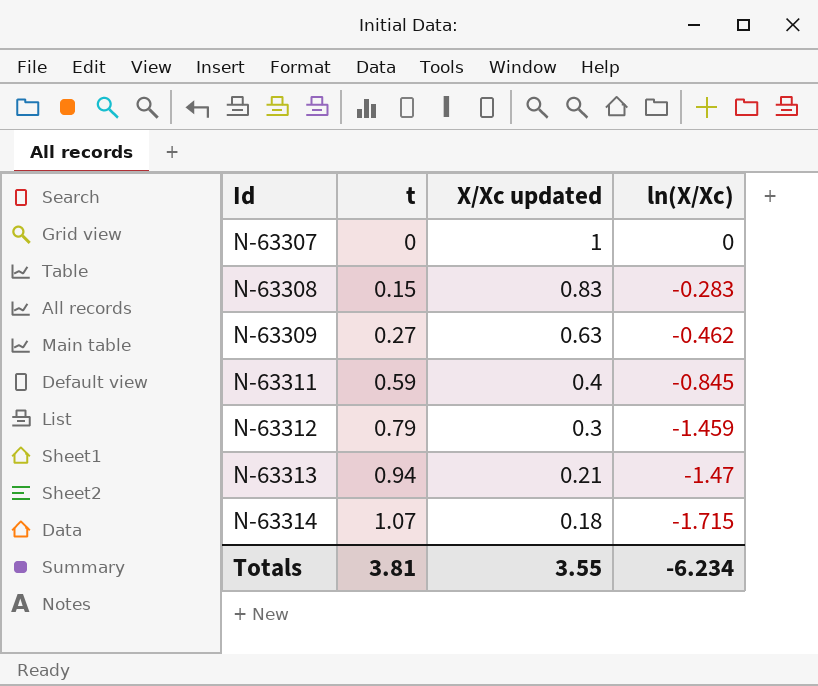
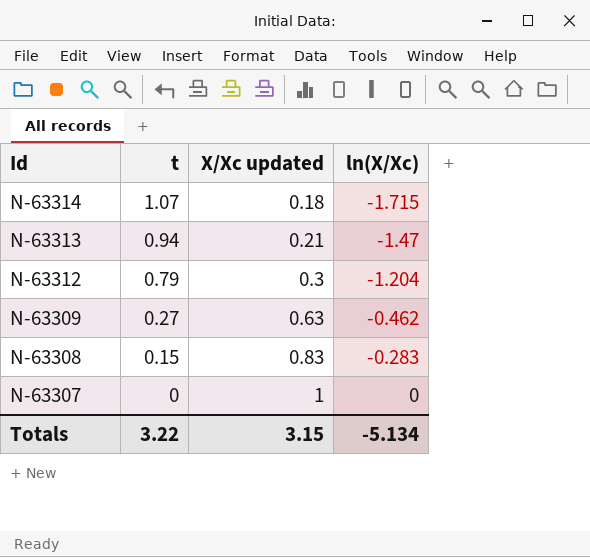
row order: Id ascending -> Id descending
row N-63311: 0.59 | 0.4 | -0.845 -> none
N-63312 | ln(X/Xc): -1.459 -> -1.204
Totals | t: 3.81 -> 3.22
Totals | X/Xc updated: 3.55 -> 3.15
Totals | ln(X/Xc): -6.234 -> -5.134

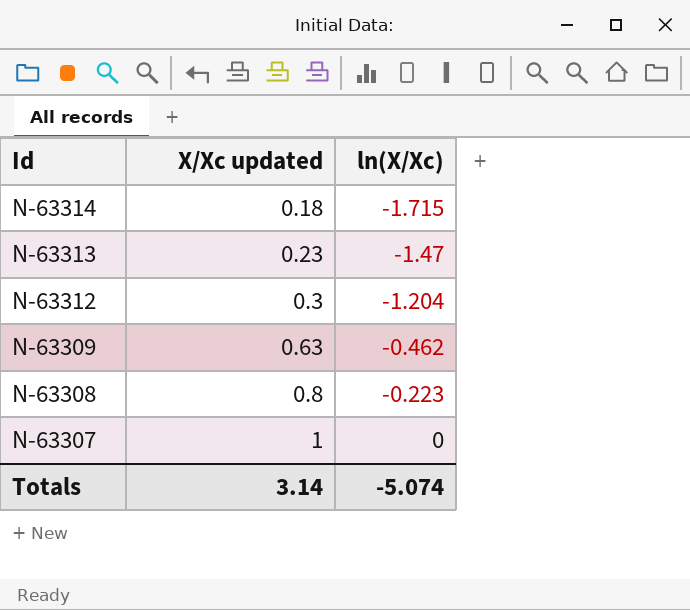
column t | position: 2 -> none
N-63313 | X/Xc updated: 0.21 -> 0.23
N-63308 | X/Xc updated: 0.83 -> 0.8
N-63308 | ln(X/Xc): -0.283 -> -0.223
Totals | X/Xc updated: 3.15 -> 3.14
Totals | ln(X/Xc): -5.134 -> -5.074

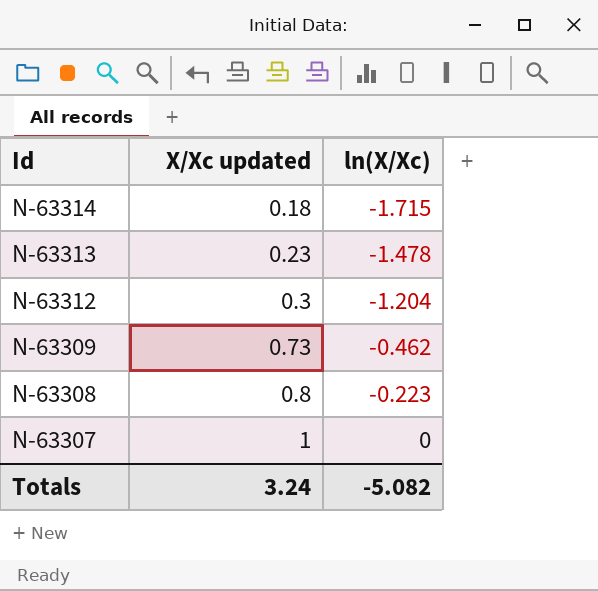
N-63313 | ln(X/Xc): -1.47 -> -1.478
N-63309 | X/Xc updated: 0.63 -> 0.73
Totals | X/Xc updated: 3.14 -> 3.24
Totals | ln(X/Xc): -5.074 -> -5.082

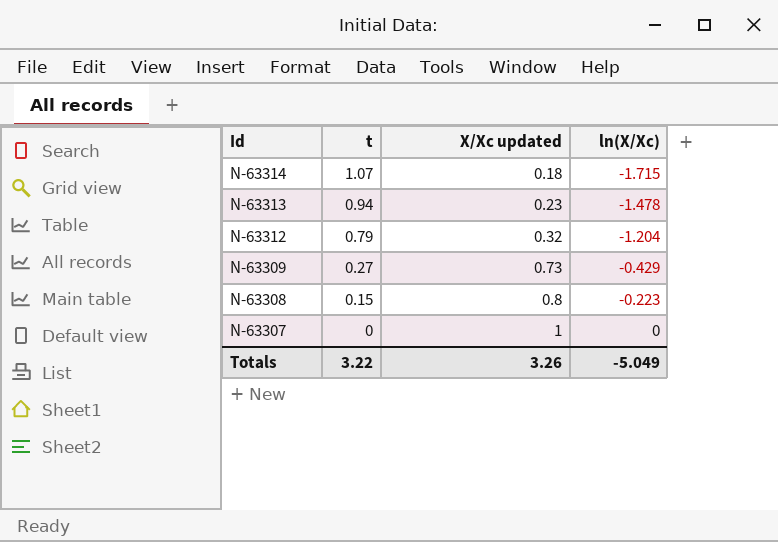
column t | position: none -> 2
N-63312 | X/Xc updated: 0.3 -> 0.32
N-63309 | ln(X/Xc): -0.462 -> -0.429
Totals | X/Xc updated: 3.24 -> 3.26
Totals | ln(X/Xc): -5.082 -> -5.049

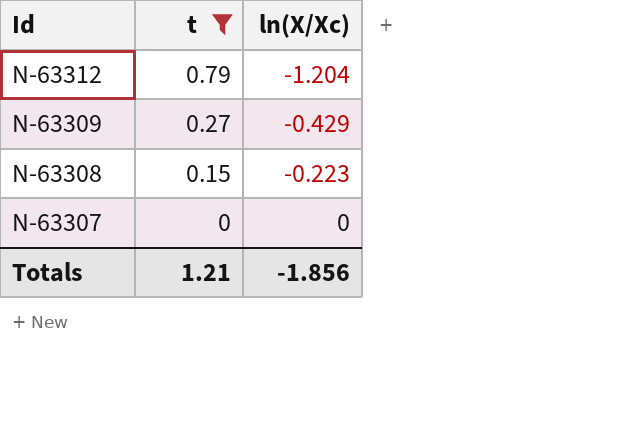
filter: none -> t <= 0.79
column X/Xc updated | position: 3 -> none
Totals | t: 3.22 -> 1.21
Totals | ln(X/Xc): -5.049 -> -1.856

